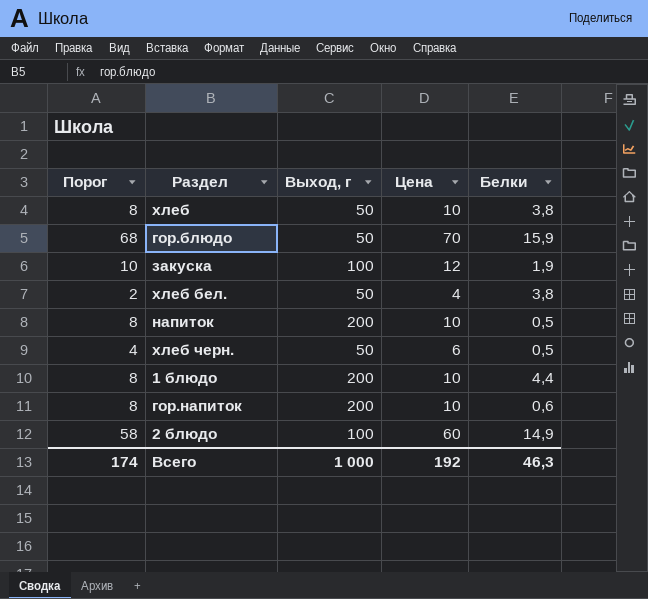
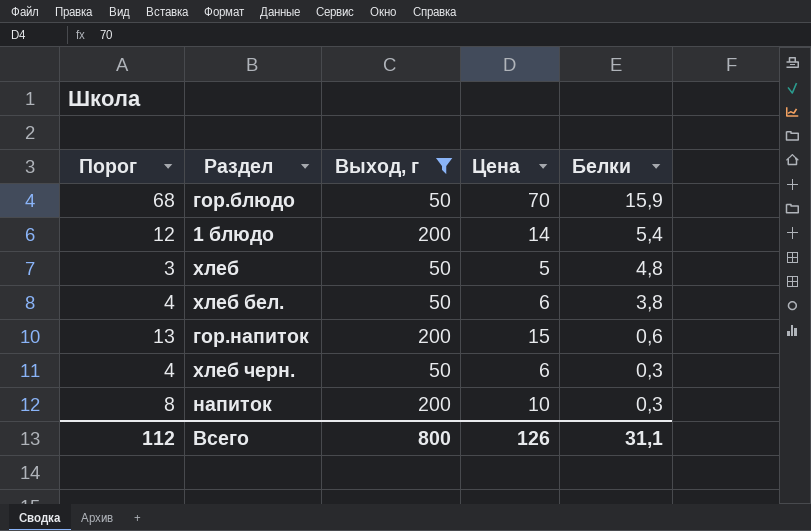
filter: none -> Выход, г != 100
row order: none -> Белки descending
1 блюдо | Порог: 8 -> 12
1 блюдо | Цена: 10 -> 14
1 блюдо | Белки: 4,4 -> 5,4
хлеб | Порог: 8 -> 3
хлеб | Цена: 10 -> 5
хлеб | Белки: 3,8 -> 4,8
хлеб бел. | Порог: 2 -> 4
хлеб бел. | Цена: 4 -> 6
гор.напиток | Порог: 8 -> 13
гор.напиток | Цена: 10 -> 15
хлеб черн. | Белки: 0,5 -> 0,3
напиток | Белки: 0,5 -> 0,3
Всего | Порог: 174 -> 112
Всего | Выход, г: 1 000 -> 800
Всего | Цена: 192 -> 126
Всего | Белки: 46,3 -> 31,1

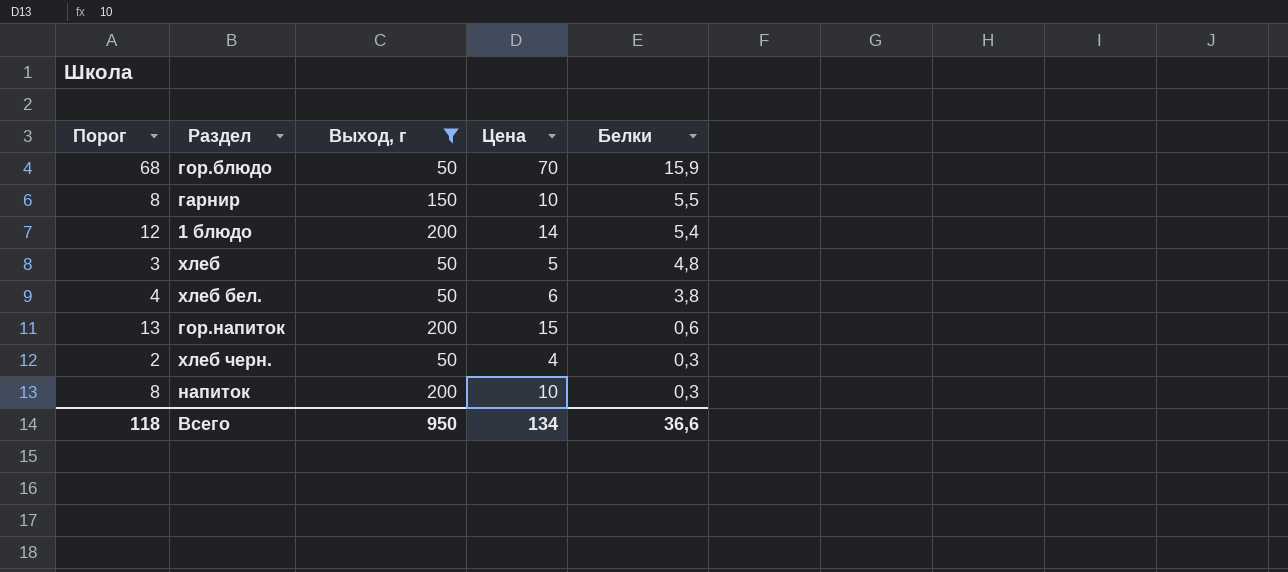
row гарнир: none -> 8 | 150 | 10 | 5,5
хлеб черн. | Порог: 4 -> 2
хлеб черн. | Цена: 6 -> 4
Всего | Порог: 112 -> 118
Всего | Выход, г: 800 -> 950
Всего | Цена: 126 -> 134
Всего | Белки: 31,1 -> 36,6

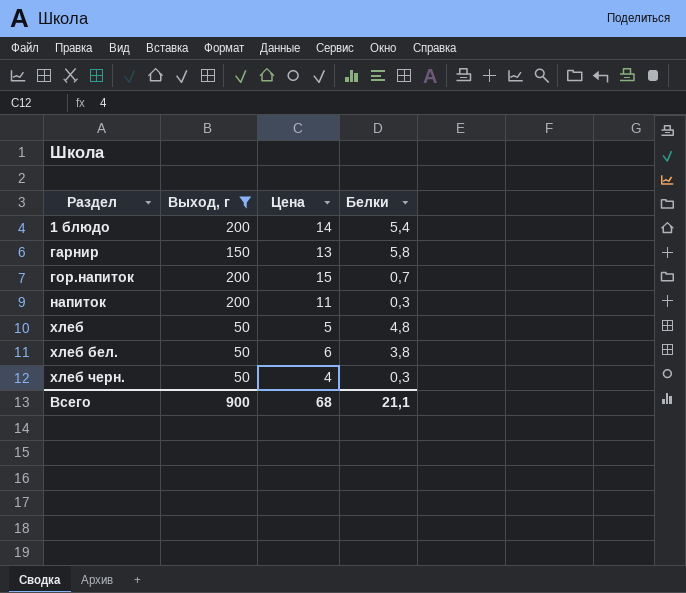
row order: Белки descending -> Раздел ascending
column Порог | formula: [Цена] - 2 -> none
row гор.блюдо: 68 | 50 | 70 | 15,9 -> none
гарнир | Цена: 10 -> 13
гарнир | Белки: 5,5 -> 5,8
гор.напиток | Белки: 0,6 -> 0,7
напиток | Цена: 10 -> 11
Всего | Выход, г: 950 -> 900
Всего | Цена: 134 -> 68
Всего | Белки: 36,6 -> 21,1

